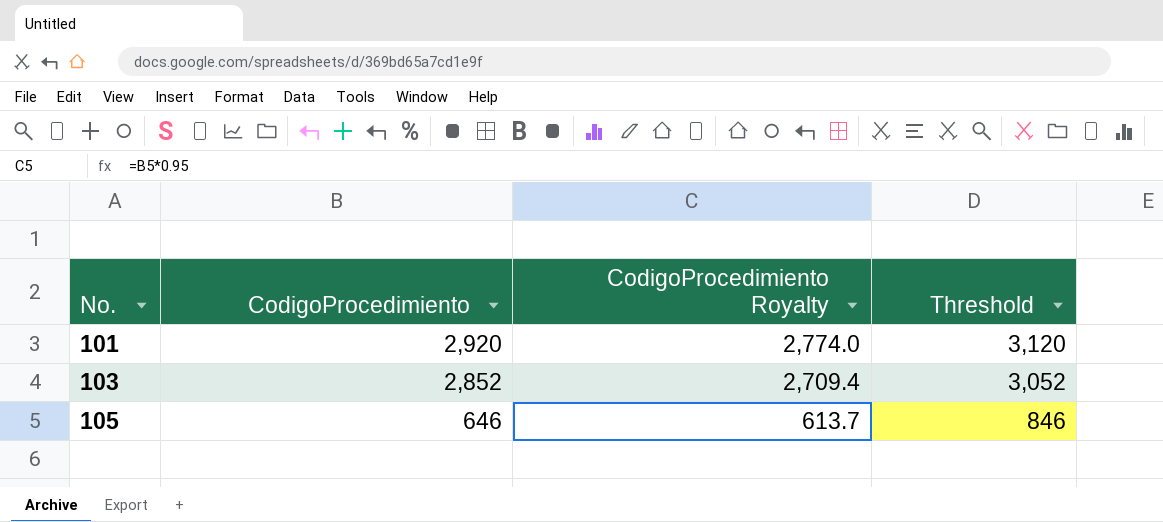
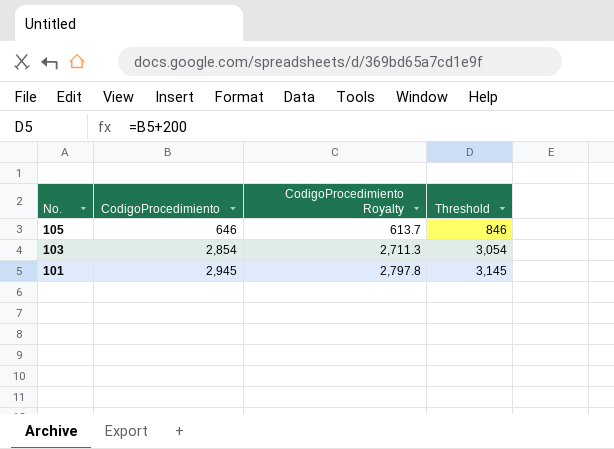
row order: No. ascending -> No. descending
103 | CodigoProcedimiento: 2,852 -> 2,854
103 | CodigoProcedimiento Royalty: 2,709.4 -> 2,711.3
103 | Threshold: 3,052 -> 3,054
101 | CodigoProcedimiento: 2,920 -> 2,945
101 | CodigoProcedimiento Royalty: 2,774.0 -> 2,797.8
101 | Threshold: 3,120 -> 3,145

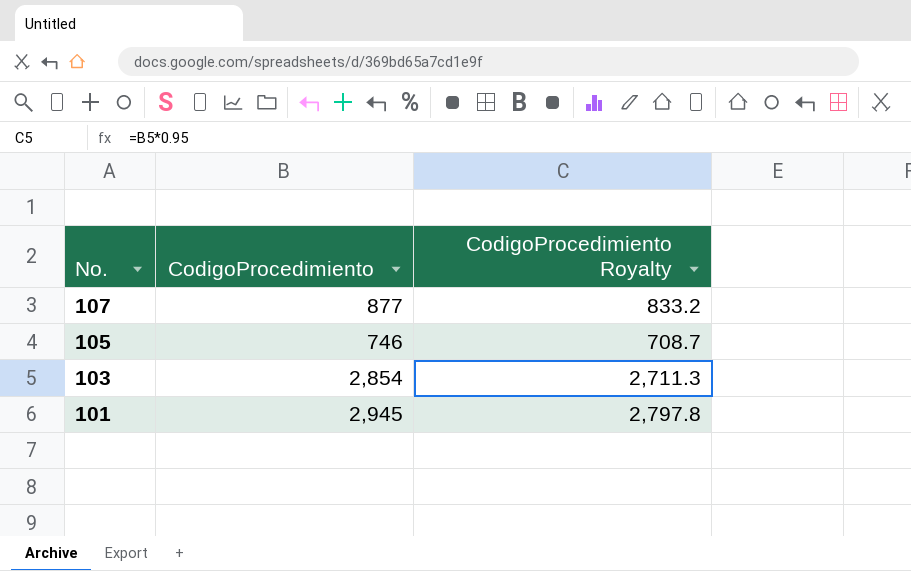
column Threshold | formula: [CodigoProcedimiento] + 200 -> none
row 107: none -> 877 | 833.2
105 | CodigoProcedimiento: 646 -> 746
105 | CodigoProcedimiento Royalty: 613.7 -> 708.7

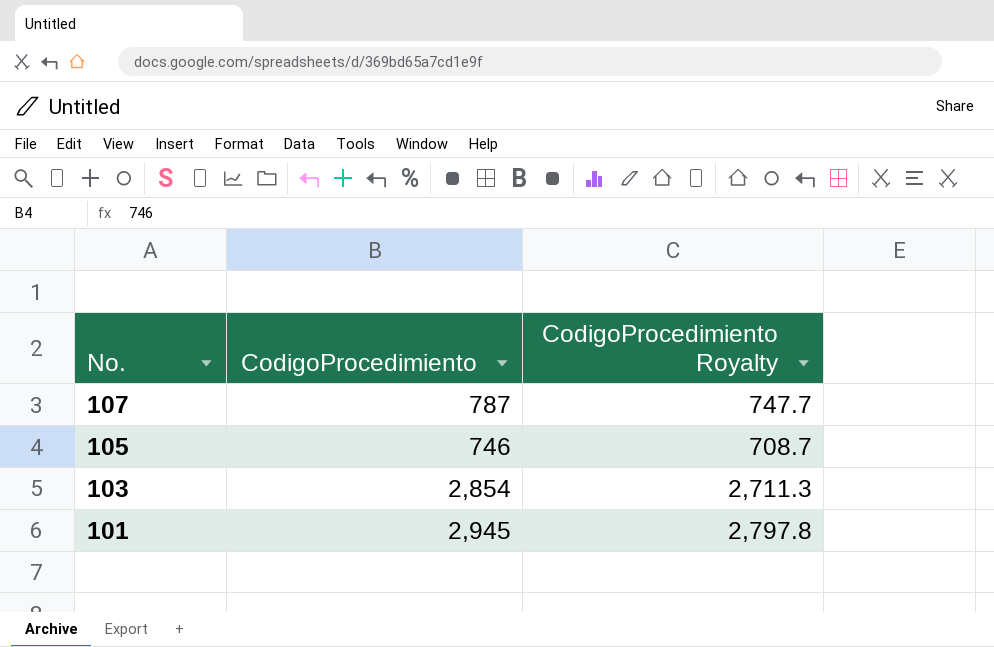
107 | CodigoProcedimiento: 877 -> 787
107 | CodigoProcedimiento Royalty: 833.2 -> 747.7

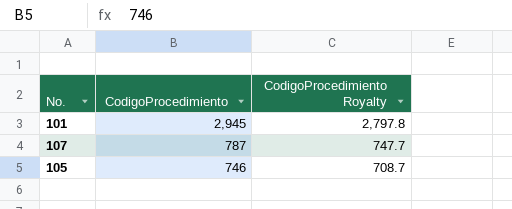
row order: No. descending -> CodigoProcedimiento descending
row 103: 2,854 | 2,711.3 -> none

